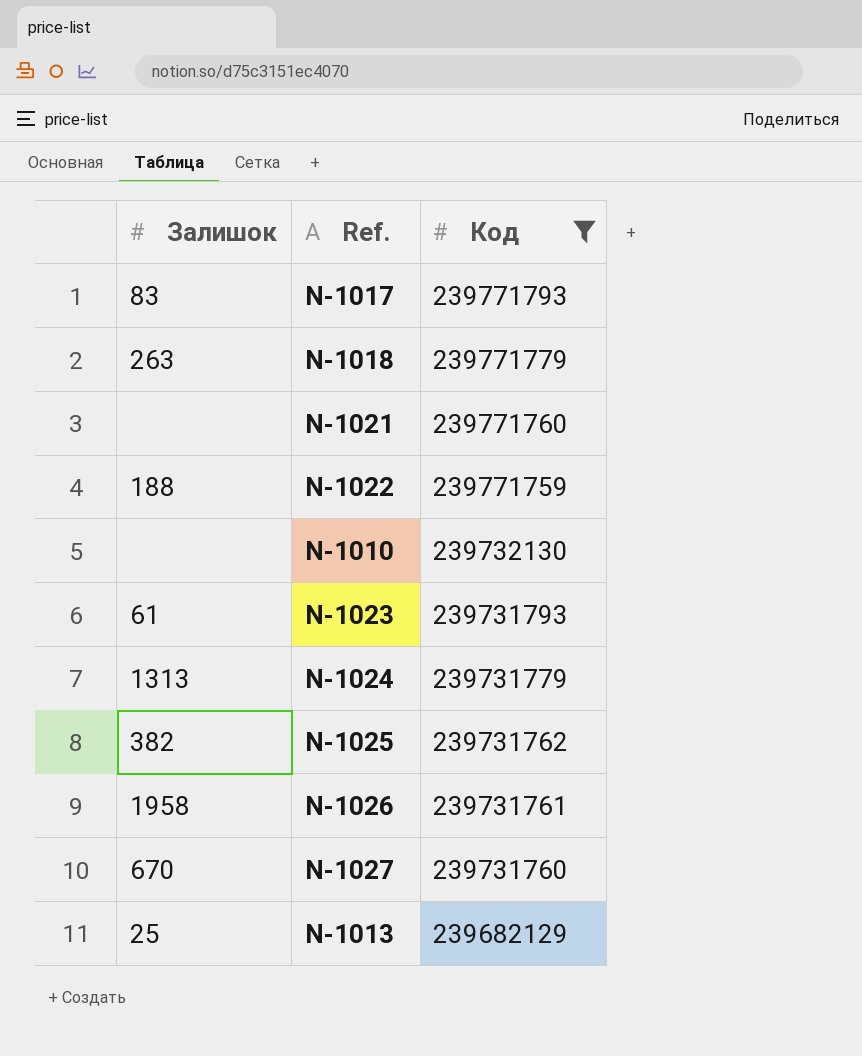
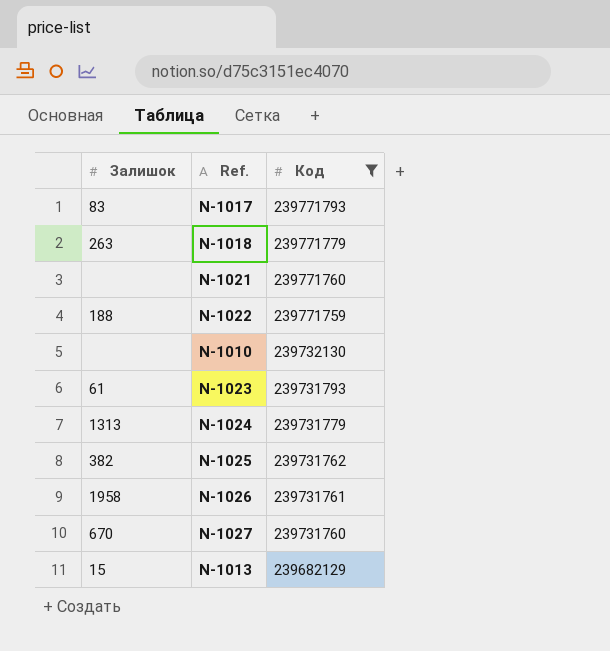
N-1013 | Залишок: 25 -> 15

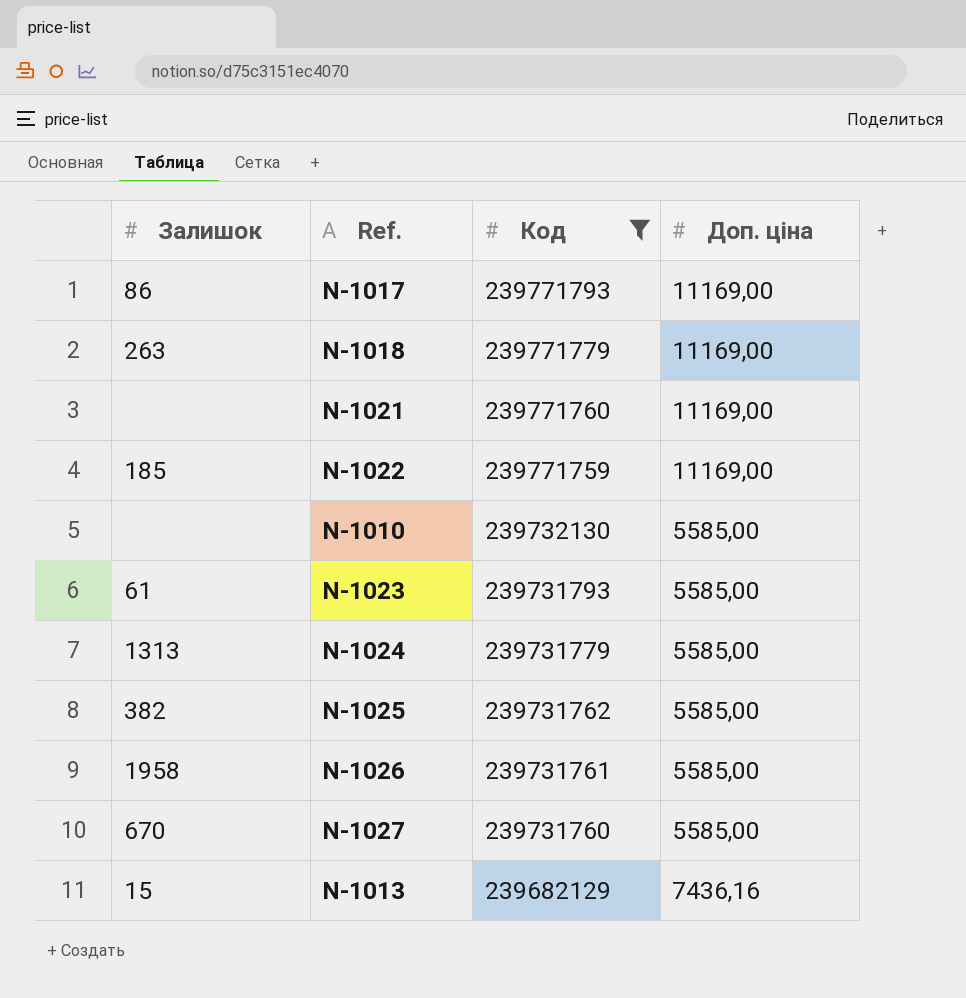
column Доп. ціна | position: none -> 4
N-1017 | Залишок: 83 -> 86
N-1022 | Залишок: 188 -> 185

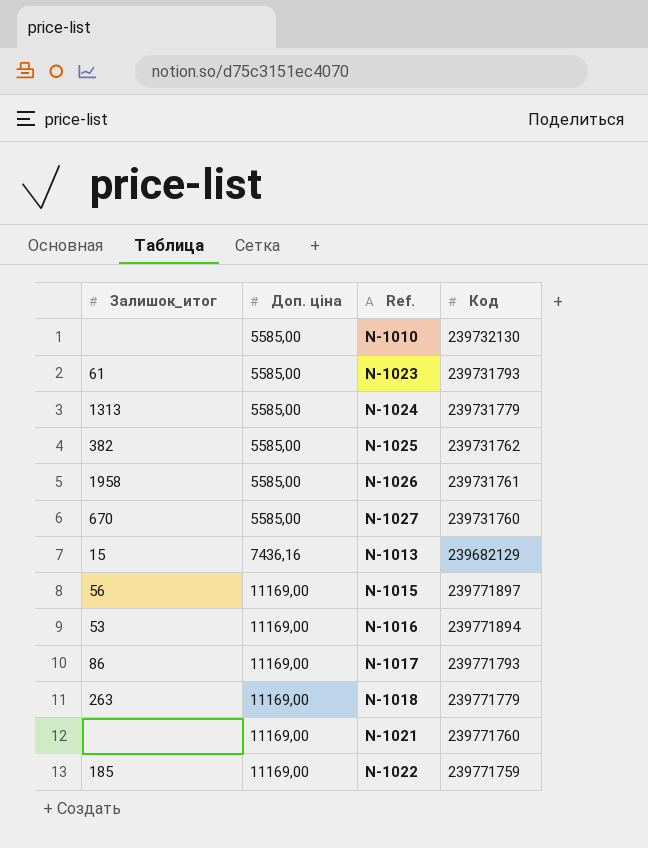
filter: Код <= 239771793 -> none
row order: Код descending -> Доп. ціна ascending
column name: Залишок -> Залишок_итог
column Доп. ціна | position: 4 -> 2

